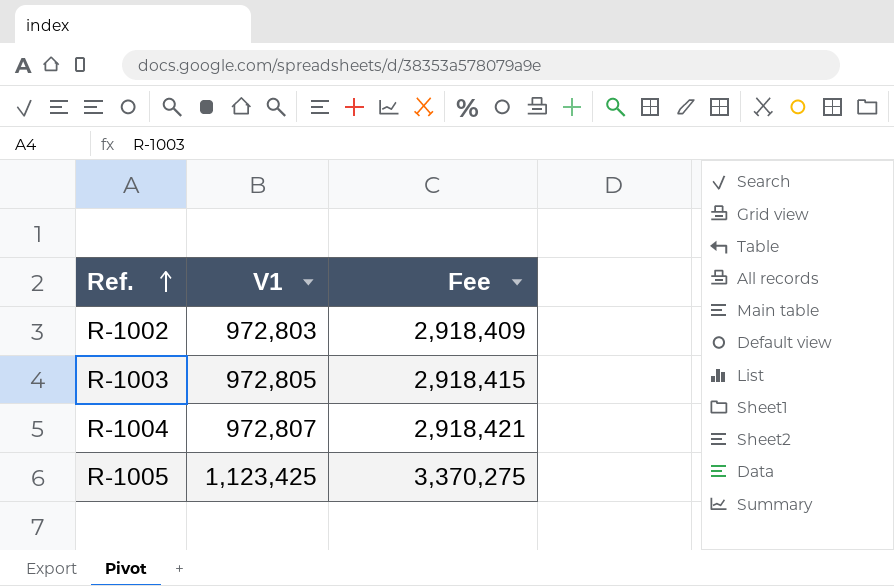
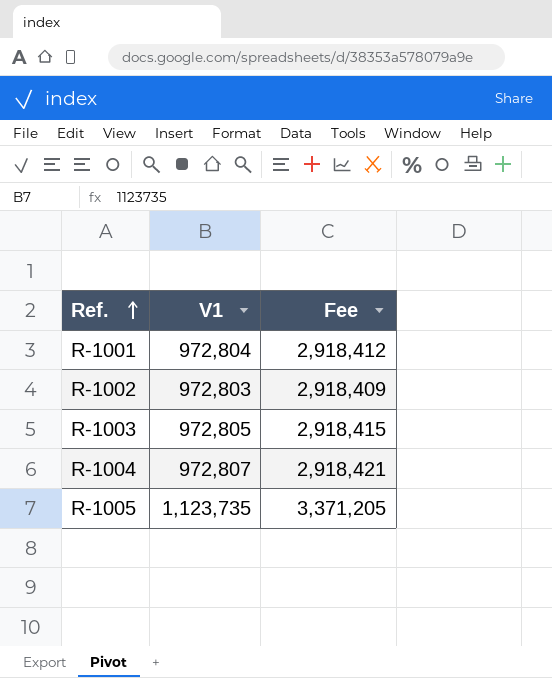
row R-1001: none -> 972,804 | 2,918,412
R-1005 | V1: 1,123,425 -> 1,123,735
R-1005 | Fee: 3,370,275 -> 3,371,205

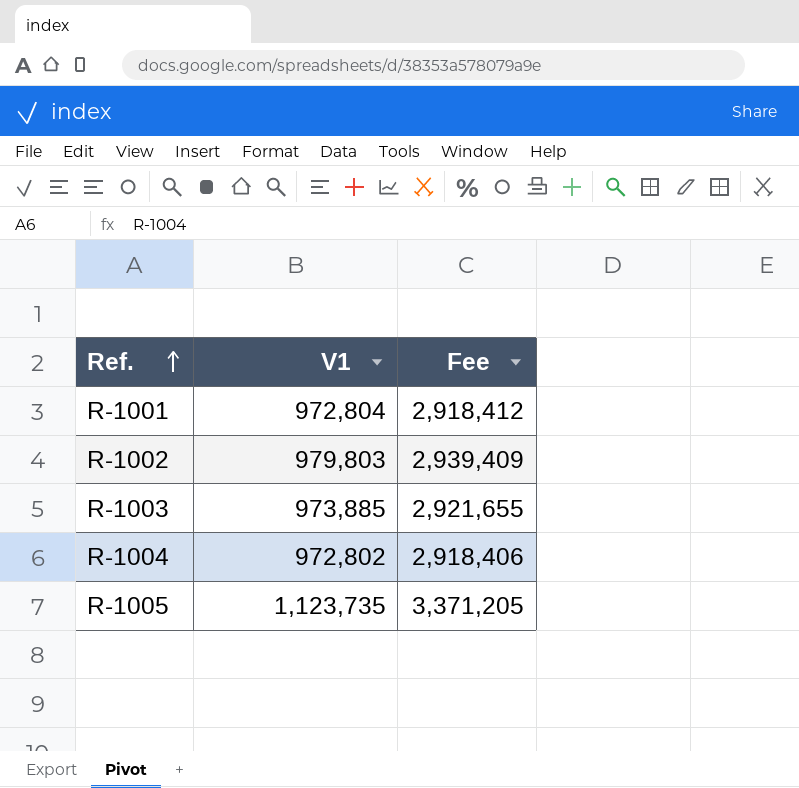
R-1002 | V1: 972,803 -> 979,803
R-1002 | Fee: 2,918,409 -> 2,939,409
R-1003 | V1: 972,805 -> 973,885
R-1003 | Fee: 2,918,415 -> 2,921,655
R-1004 | V1: 972,807 -> 972,802
R-1004 | Fee: 2,918,421 -> 2,918,406

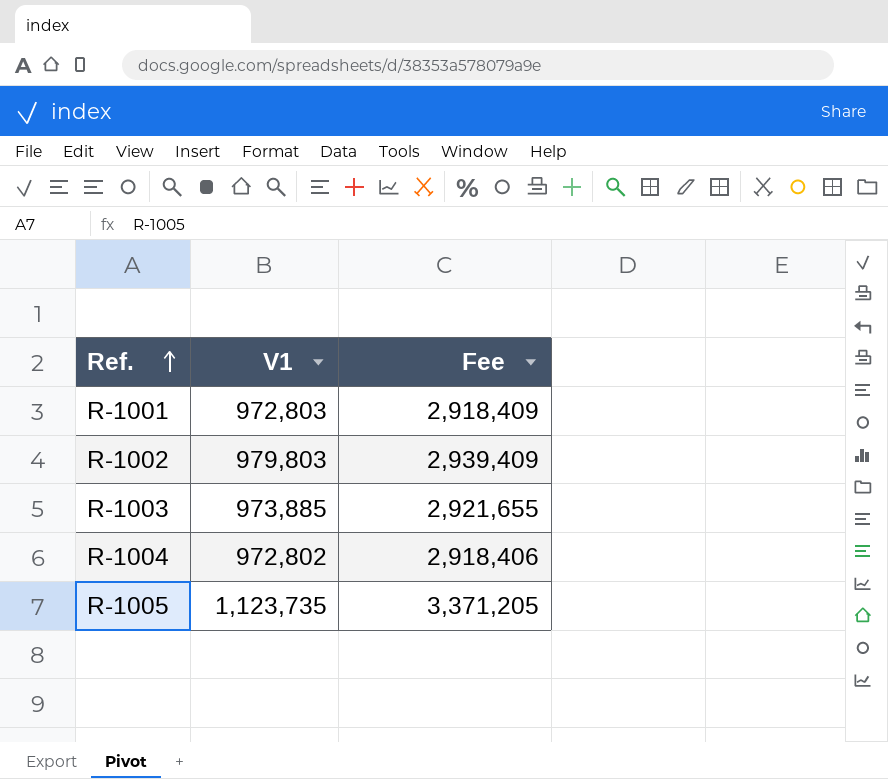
R-1001 | V1: 972,804 -> 972,803
R-1001 | Fee: 2,918,412 -> 2,918,409

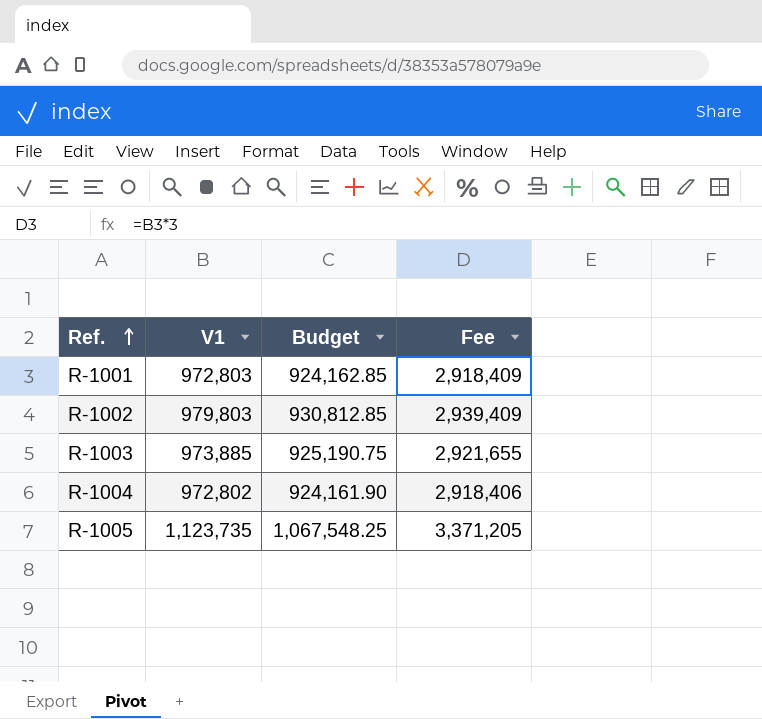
column Budget | formula: none -> [V1] * 0.95

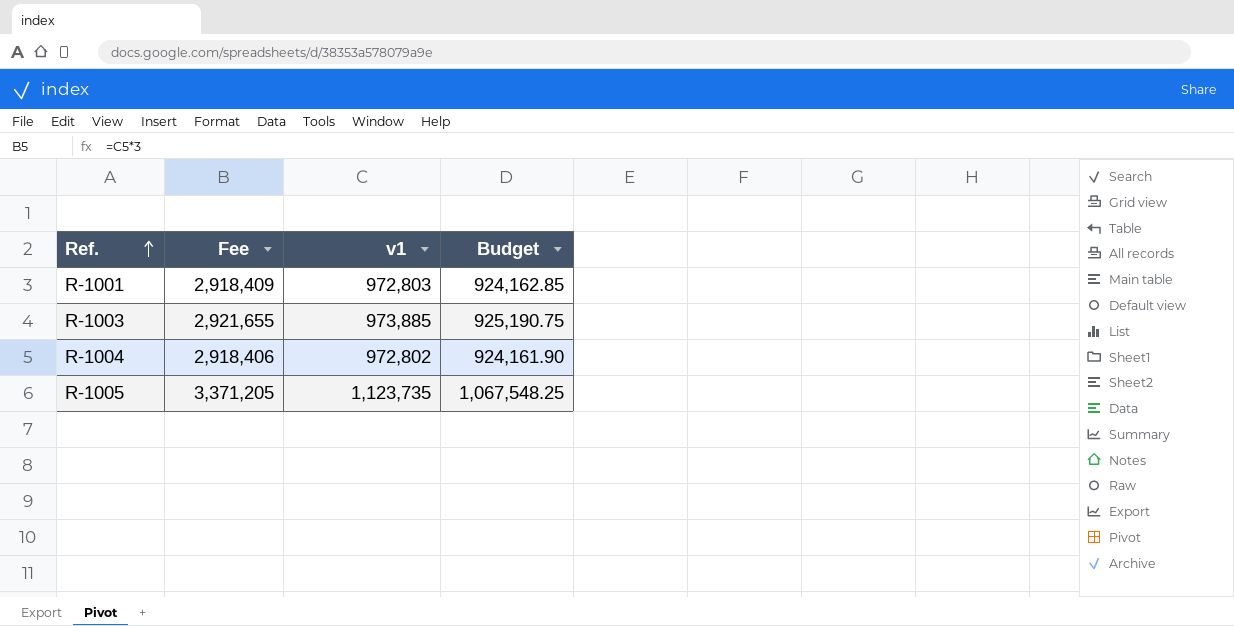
column Fee | position: 4 -> 2
column name: V1 -> v1
row R-1002: 979,803 | 930,812.85 | 2,939,409 -> none

